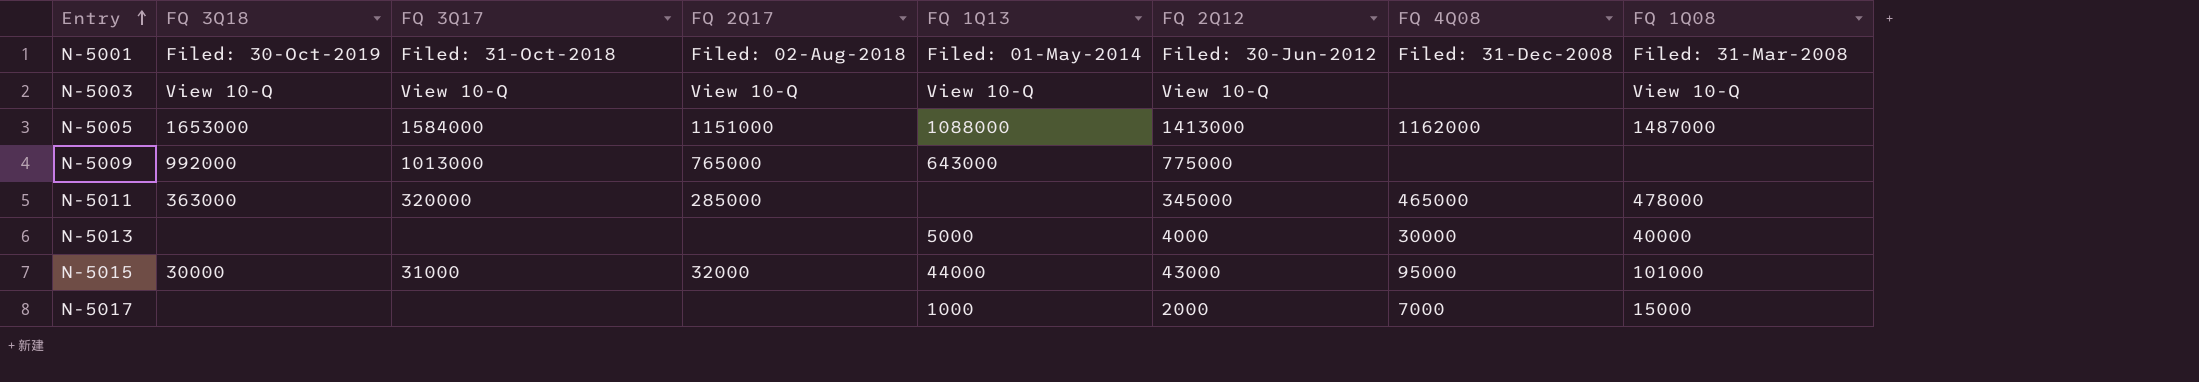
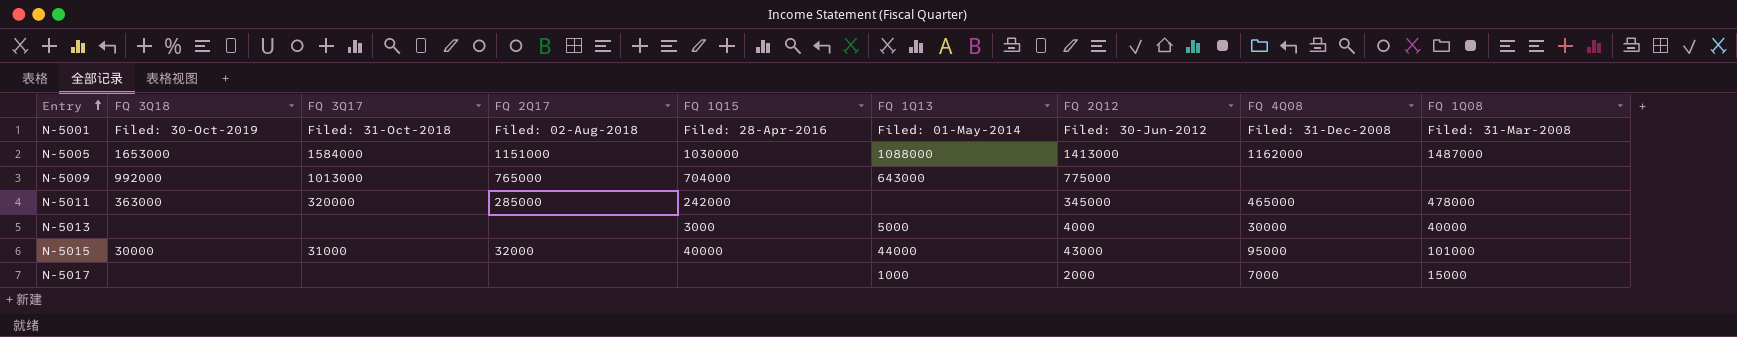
column FQ 1Q15 | position: none -> 5
row N-5003: View 10-Q | View 10-Q | View 10-Q | View 10-Q | View 10-Q | none | View 10-Q -> none

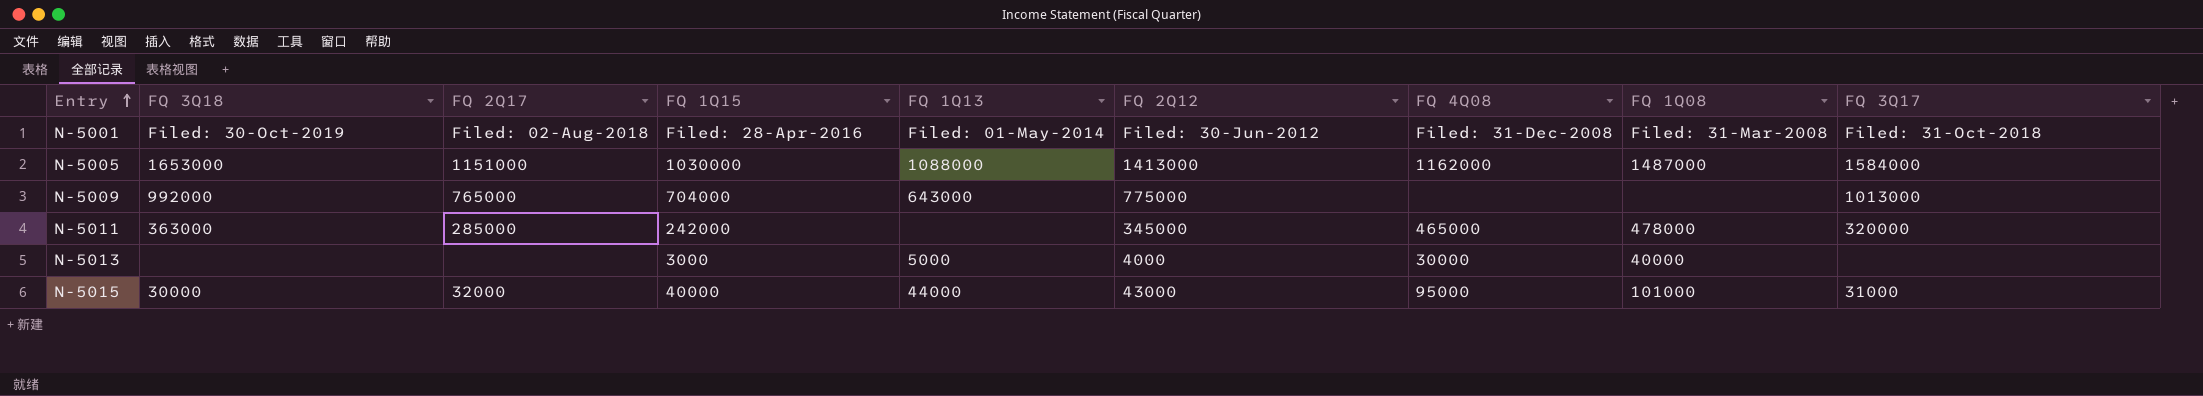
column FQ 3Q17 | position: 3 -> 9
row N-5017: none | none | none | none | 1000 | 2000 | 7000 | 15000 -> none

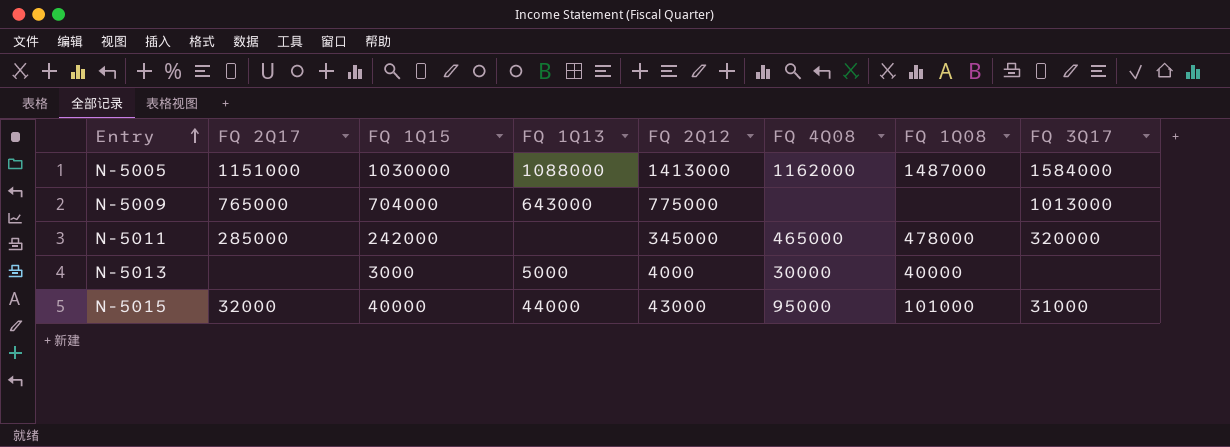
column FQ 3Q18 | position: 2 -> none
row N-5001: Filed: 30-Oct-2019 | Filed: 02-Aug-2018 | Filed: 28-Apr-2016 | Filed: 01-May-2014 | Filed: 30-Jun-2012 | Filed: 31-Dec-2008 | Filed: 31-Mar-2008 | Filed: 31-Oct-2018 -> none

